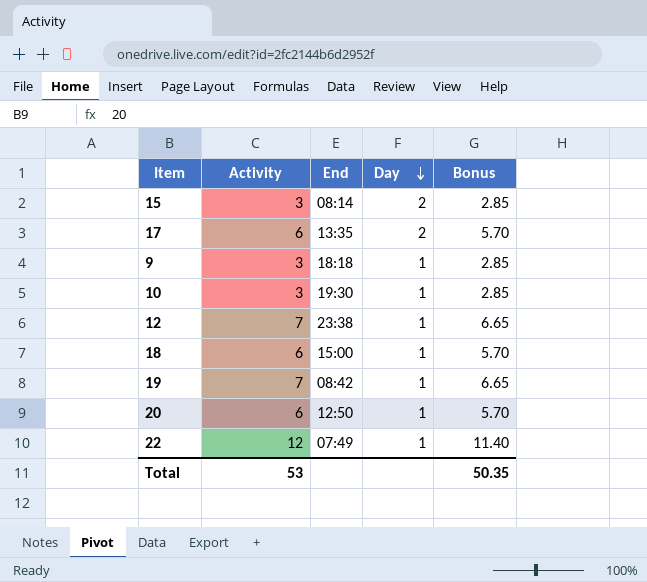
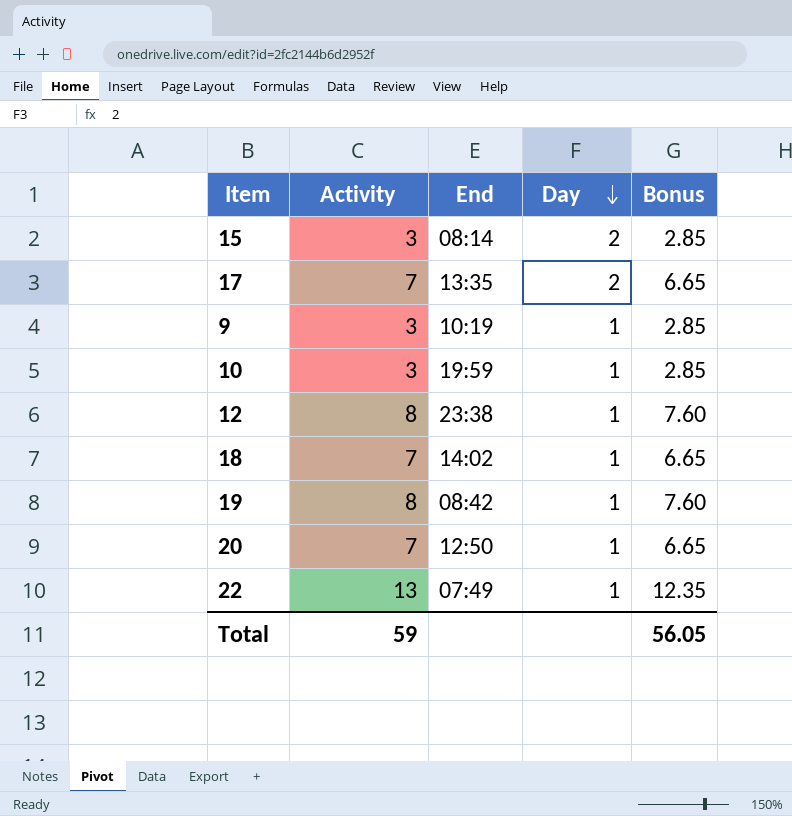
17 | Activity: 6 -> 7
17 | Bonus: 5.70 -> 6.65
9 | End: 18:18 -> 10:19
10 | End: 19:30 -> 19:59
12 | Activity: 7 -> 8
12 | Bonus: 6.65 -> 7.60
18 | Activity: 6 -> 7
18 | End: 15:00 -> 14:02
18 | Bonus: 5.70 -> 6.65
19 | Activity: 7 -> 8
19 | Bonus: 6.65 -> 7.60
20 | Activity: 6 -> 7
20 | Bonus: 5.70 -> 6.65
22 | Activity: 12 -> 13
22 | Bonus: 11.40 -> 12.35
Total | Activity: 53 -> 59
Total | Bonus: 50.35 -> 56.05

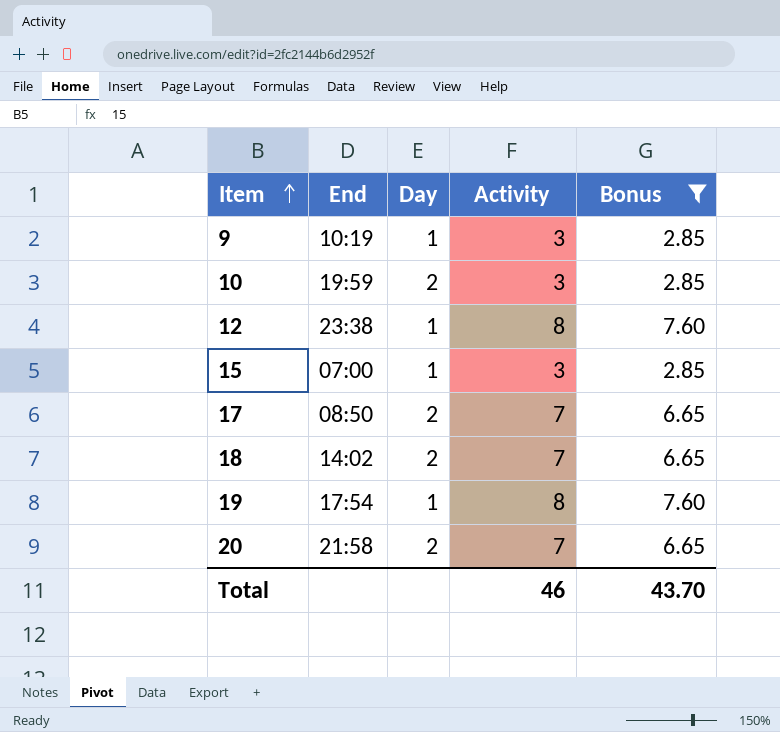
filter: none -> Bonus != 12.35
row order: Day descending -> Item ascending
column Activity | position: 2 -> 4
10 | Day: 1 -> 2
15 | End: 08:14 -> 07:00
15 | Day: 2 -> 1
17 | End: 13:35 -> 08:50
18 | Day: 1 -> 2
19 | End: 08:42 -> 17:54
20 | End: 12:50 -> 21:58
20 | Day: 1 -> 2
Total | Activity: 59 -> 46
Total | Bonus: 56.05 -> 43.70

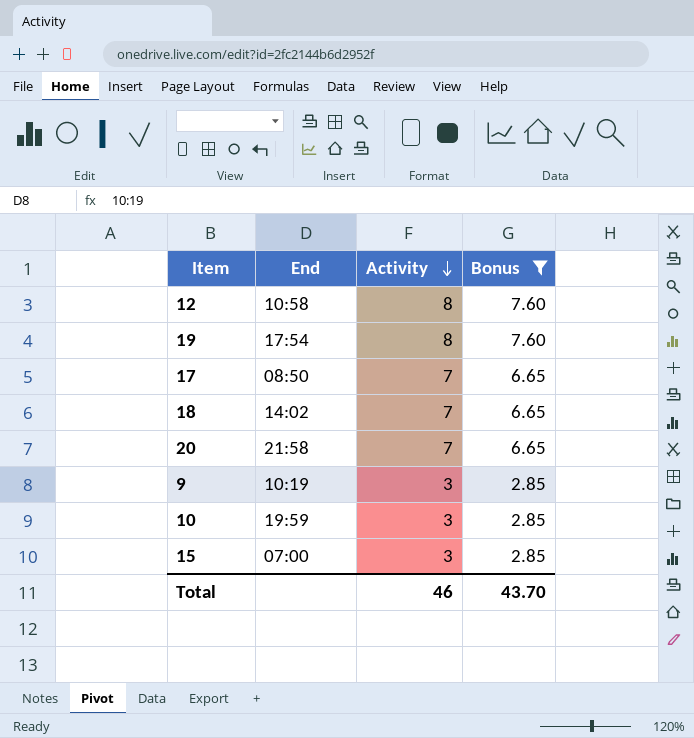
row order: Item ascending -> Activity descending
column Day | position: 3 -> none
12 | End: 23:38 -> 10:58

